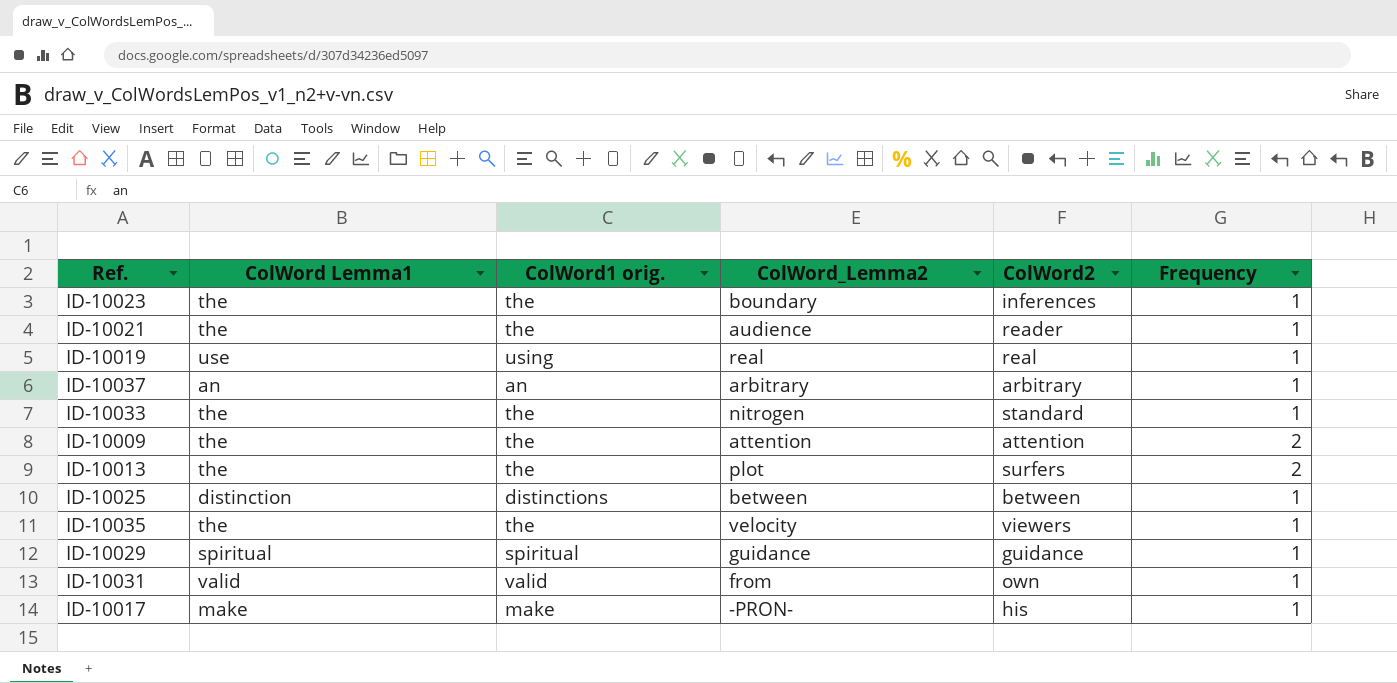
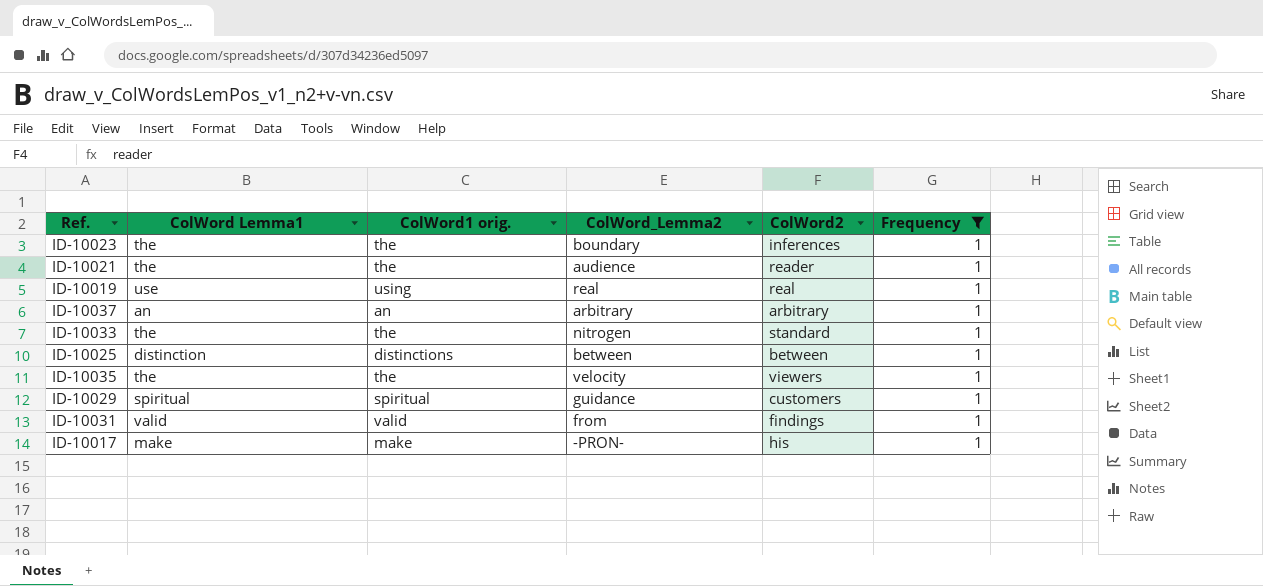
filter: none -> Frequency = 1
ID-10029 | ColWord2: guidance -> customers
ID-10031 | ColWord2: own -> findings

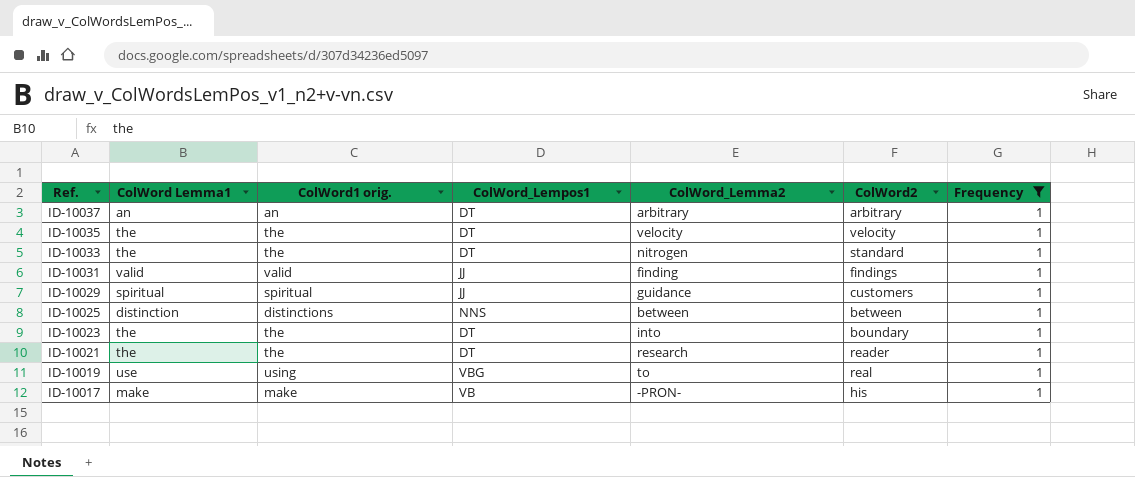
row order: none -> Ref. descending
column ColWord_Lempos1 | position: none -> 4
ID-10035 | ColWord2: viewers -> velocity
ID-10031 | ColWord_Lemma2: from -> finding
ID-10023 | ColWord_Lemma2: boundary -> into
ID-10023 | ColWord2: inferences -> boundary
ID-10021 | ColWord_Lemma2: audience -> research
ID-10019 | ColWord_Lemma2: real -> to

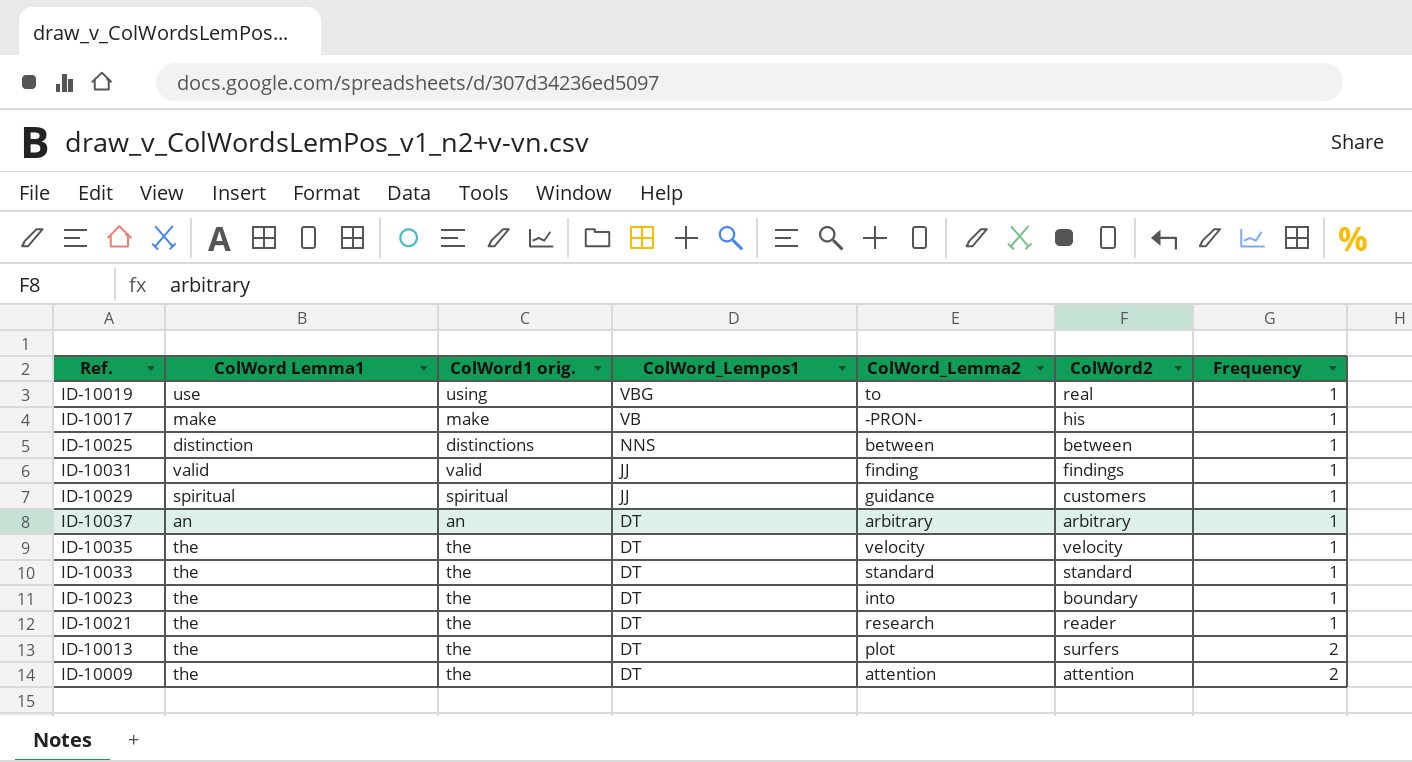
filter: Frequency = 1 -> none
row order: Ref. descending -> ColWord_Lempos1 descending
ID-10033 | ColWord_Lemma2: nitrogen -> standard

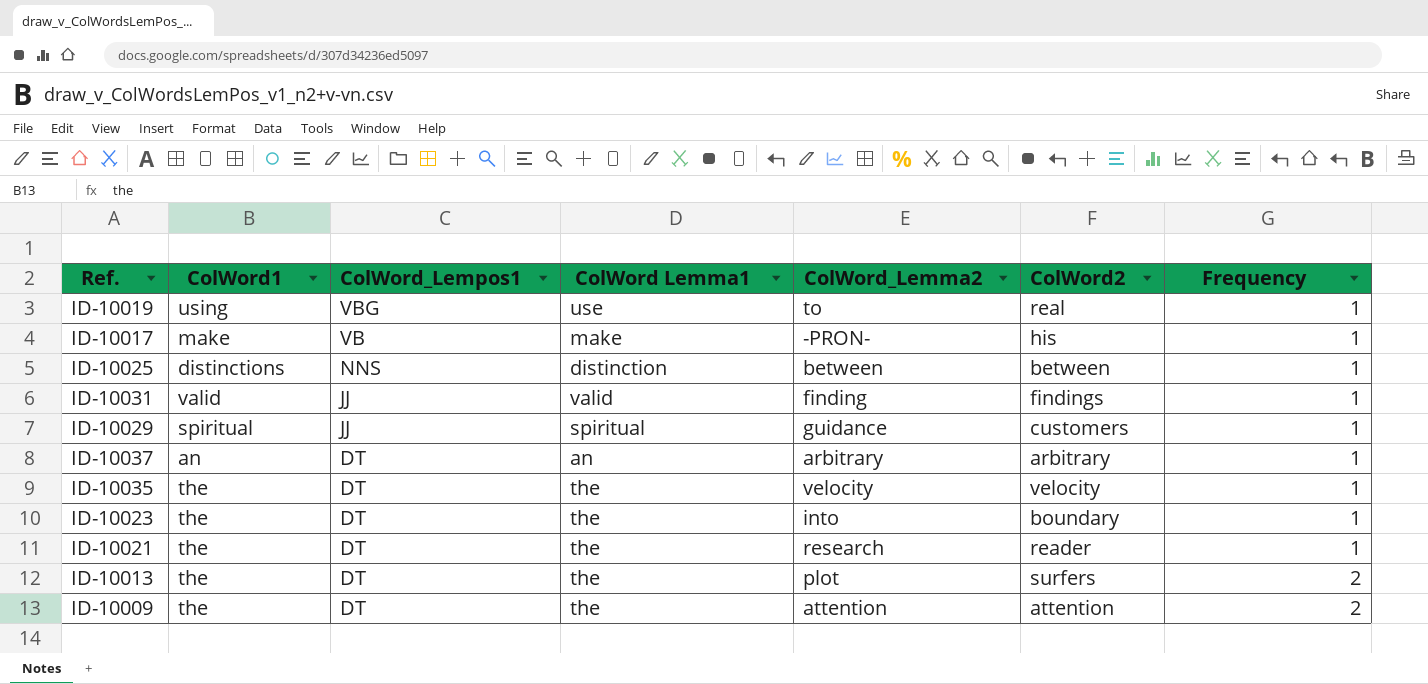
column name: ColWord1 orig. -> ColWord1
column ColWord Lemma1 | position: 2 -> 4
row ID-10033: the | the | DT | standard | standard | 1 -> none

